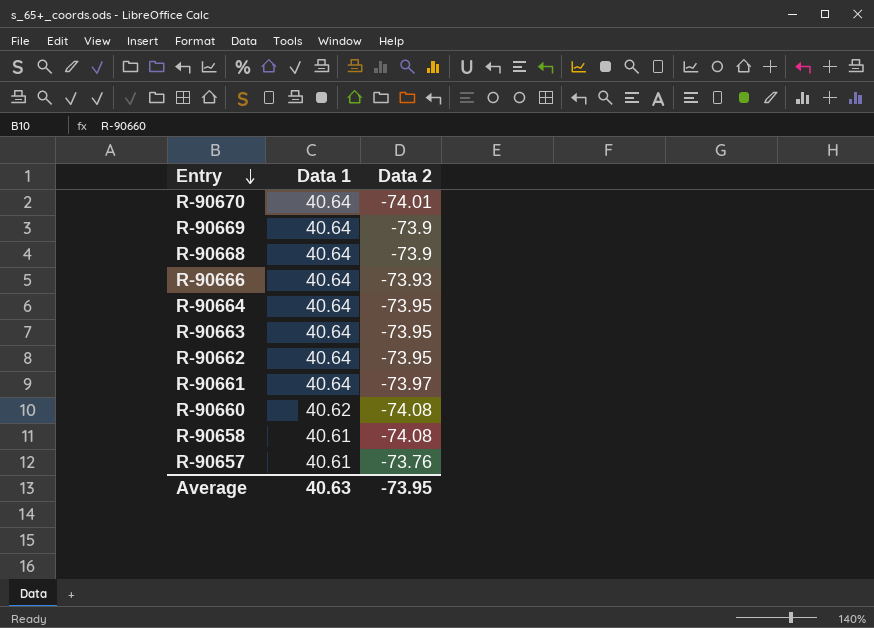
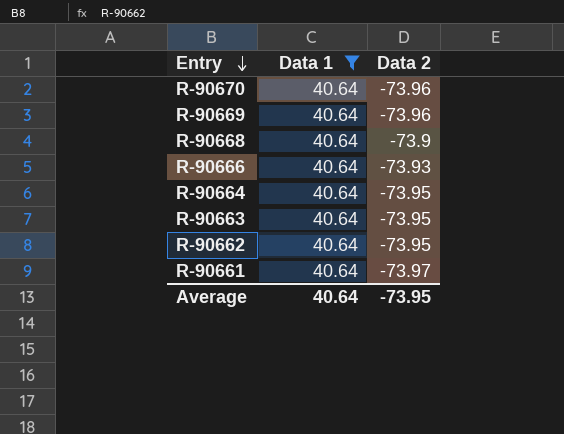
filter: none -> Data 1 = 40.64
R-90670 | Data 2: -74.01 -> -73.96
R-90669 | Data 2: -73.9 -> -73.96
Average | Data 1: 40.63 -> 40.64

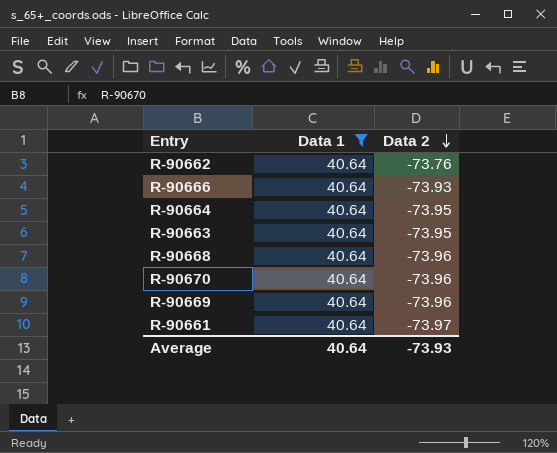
row order: Entry descending -> Data 2 descending
R-90662 | Data 2: -73.95 -> -73.76
R-90668 | Data 2: -73.9 -> -73.96
Average | Data 2: -73.95 -> -73.93

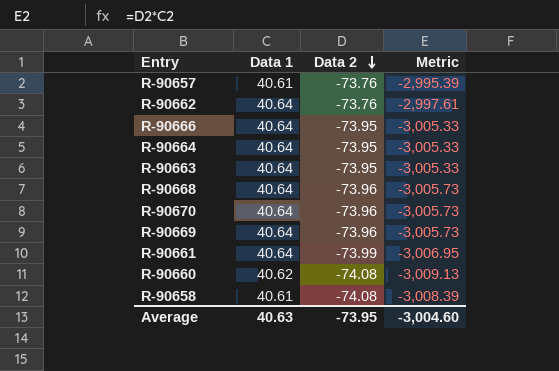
filter: Data 1 = 40.64 -> none
column Metric | formula: none -> [Data 1] * [Data 2]
R-90666 | Data 2: -73.93 -> -73.95
R-90661 | Data 2: -73.97 -> -73.99
Average | Data 1: 40.64 -> 40.63
Average | Data 2: -73.93 -> -73.95

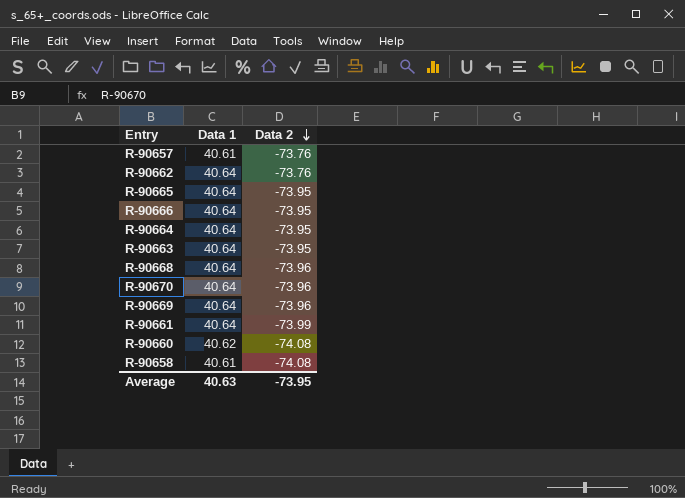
column Metric | formula: [Data 1] * [Data 2] -> none
row R-90665: none -> 40.64 | -73.95

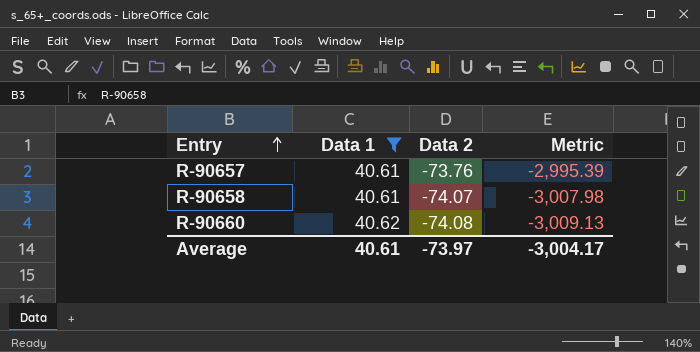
filter: none -> Data 1 != 40.64
row order: Data 2 descending -> Entry ascending
column Metric | formula: none -> [Data 1] * [Data 2]
R-90658 | Data 2: -74.08 -> -74.07
Average | Data 1: 40.63 -> 40.61
Average | Data 2: -73.95 -> -73.97

